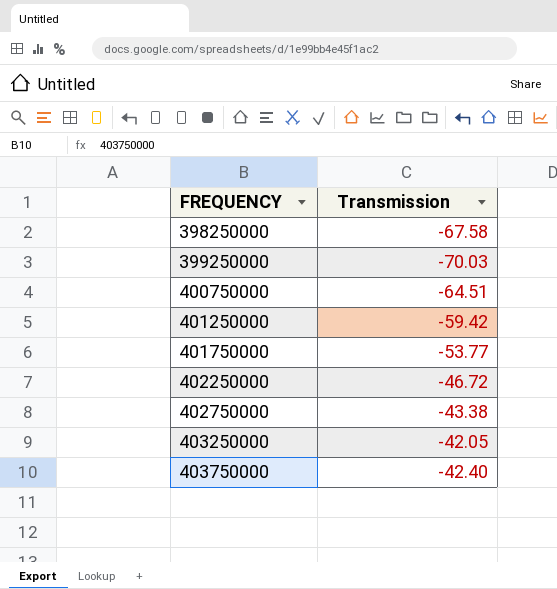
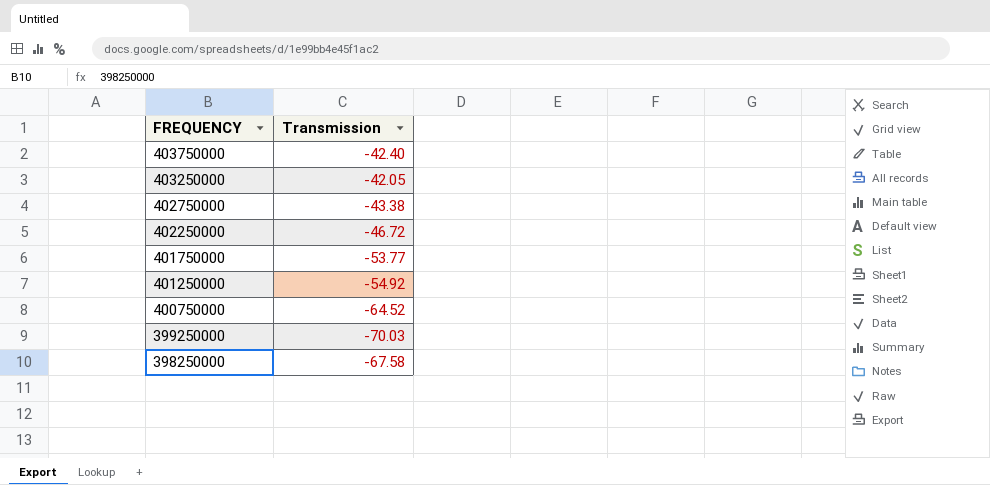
row order: FREQUENCY ascending -> FREQUENCY descending
401250000 | Transmission: -59.42 -> -54.92
400750000 | Transmission: -64.51 -> -64.52

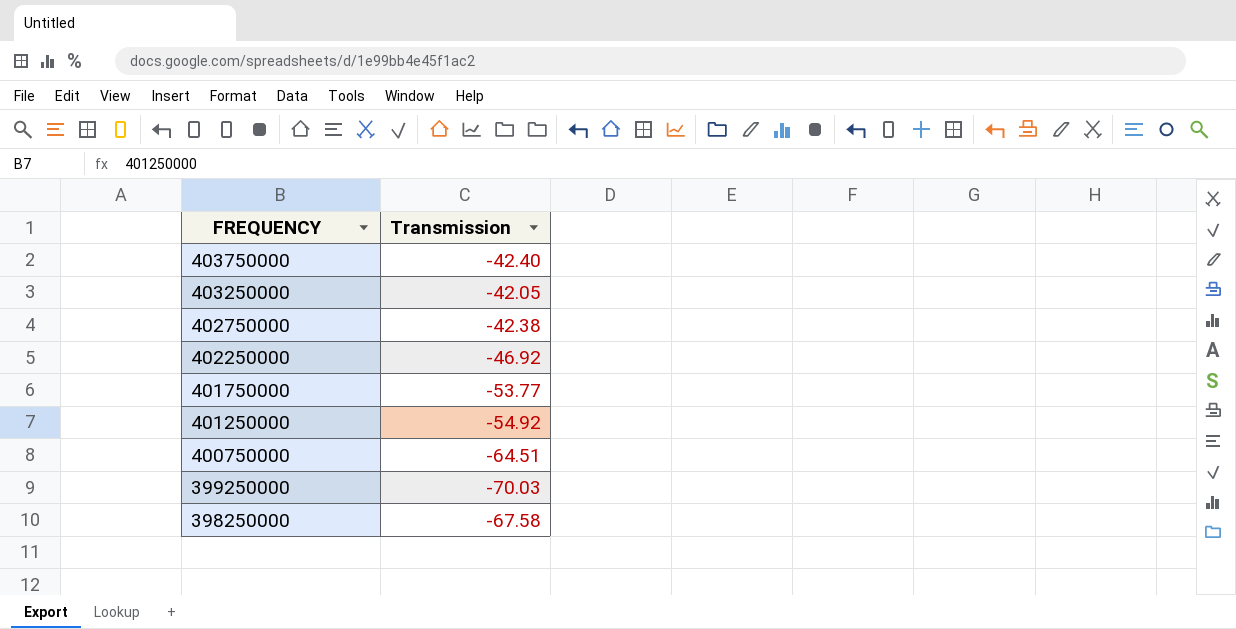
402750000 | Transmission: -43.38 -> -42.38
402250000 | Transmission: -46.72 -> -46.92
400750000 | Transmission: -64.52 -> -64.51

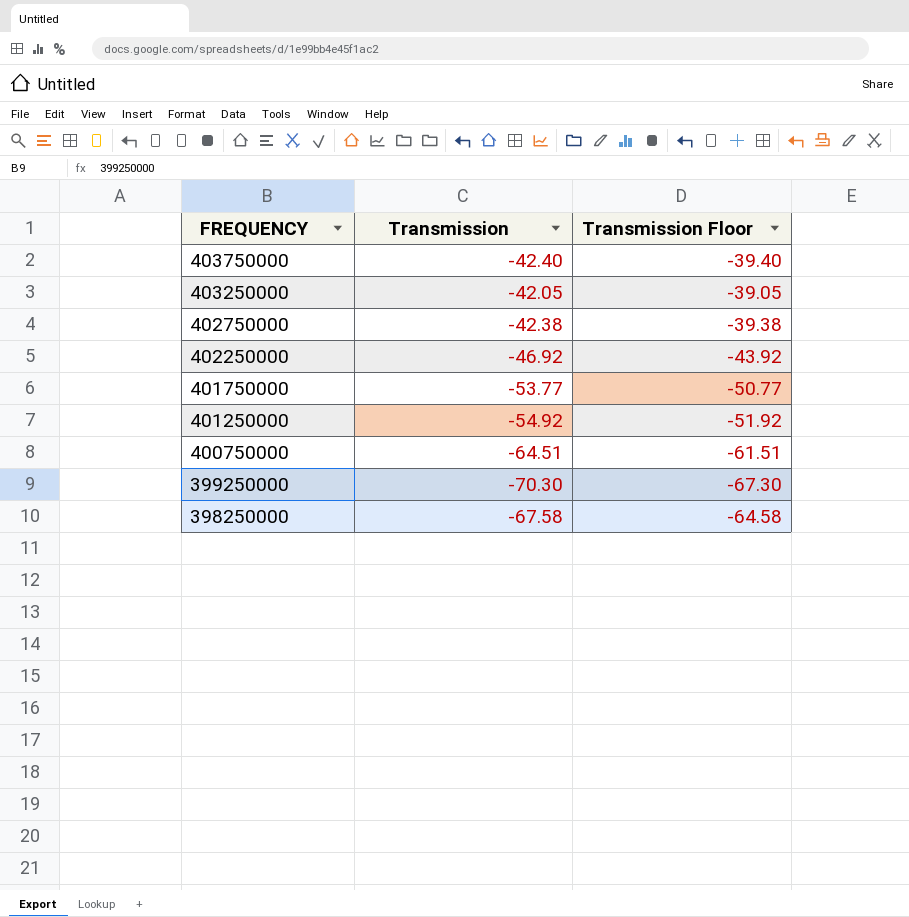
column Transmission Floor | formula: none -> [Transmission] + 3
399250000 | Transmission: -70.03 -> -70.30

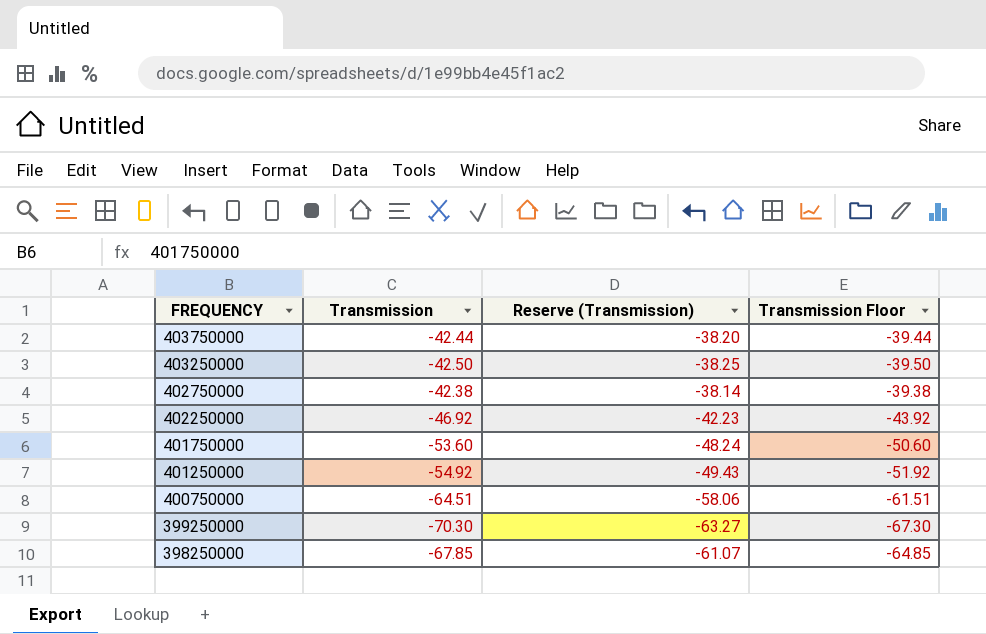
column Reserve (Transmission) | formula: none -> [Transmission] * 0.9
403750000 | Transmission: -42.40 -> -42.44
403750000 | Transmission Floor: -39.40 -> -39.44
403250000 | Transmission: -42.05 -> -42.50
403250000 | Transmission Floor: -39.05 -> -39.50
401750000 | Transmission: -53.77 -> -53.60
401750000 | Transmission Floor: -50.77 -> -50.60
398250000 | Transmission: -67.58 -> -67.85
398250000 | Transmission Floor: -64.58 -> -64.85

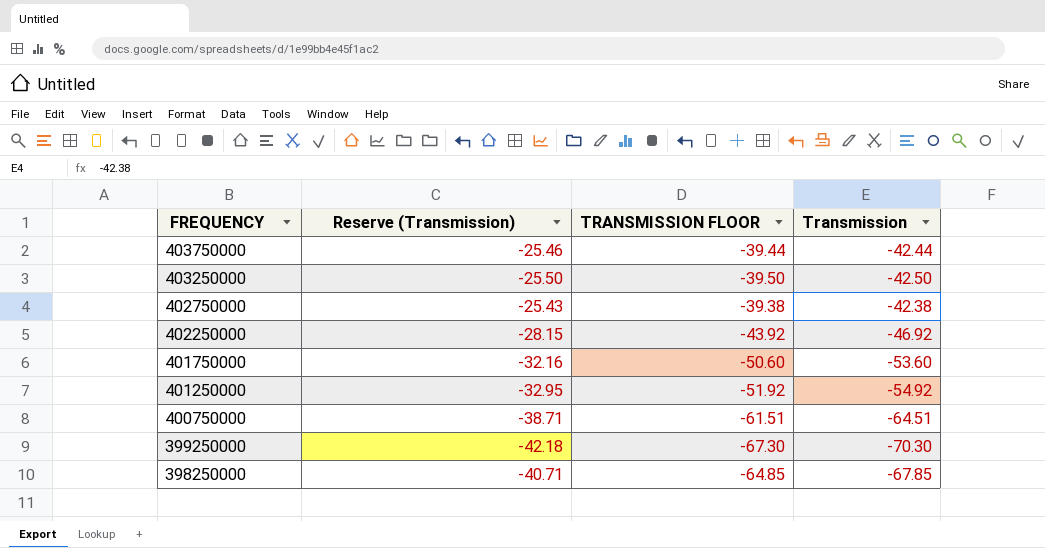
column Reserve (Transmission) | formula: [Transmission] * 0.9 -> [Transmission] * 0.6
column name: Transmission Floor -> TRANSMISSION FLOOR
column Transmission | position: 2 -> 4

